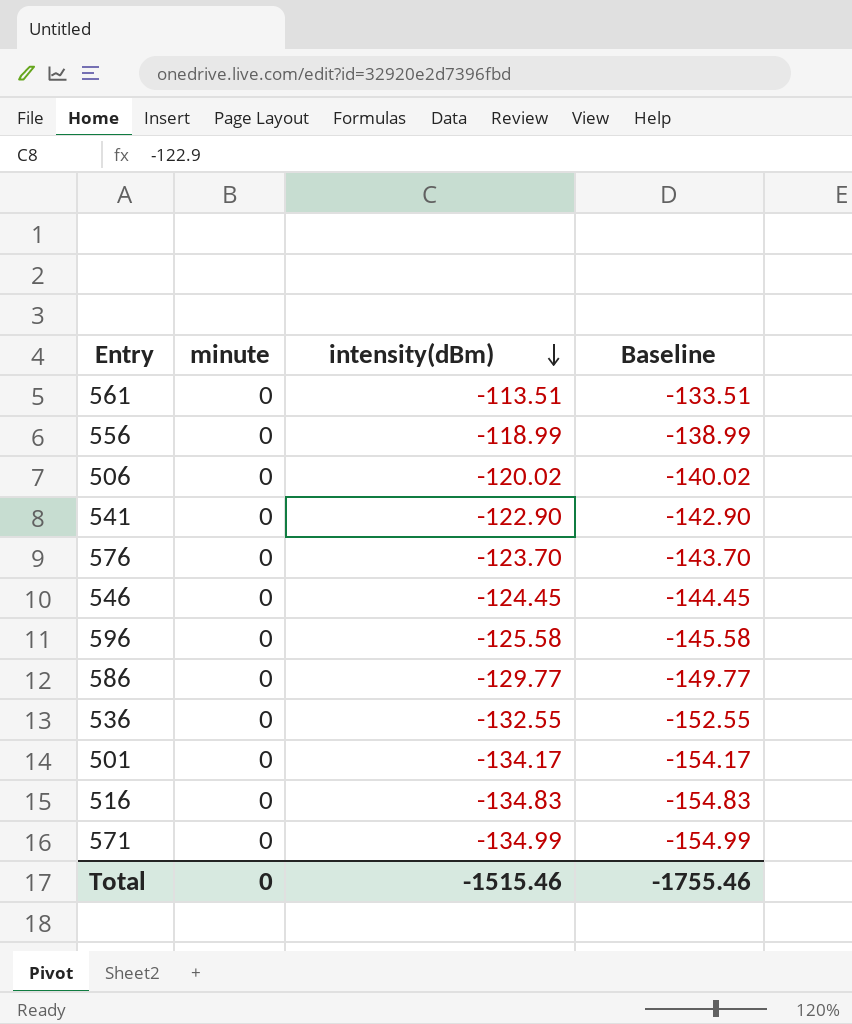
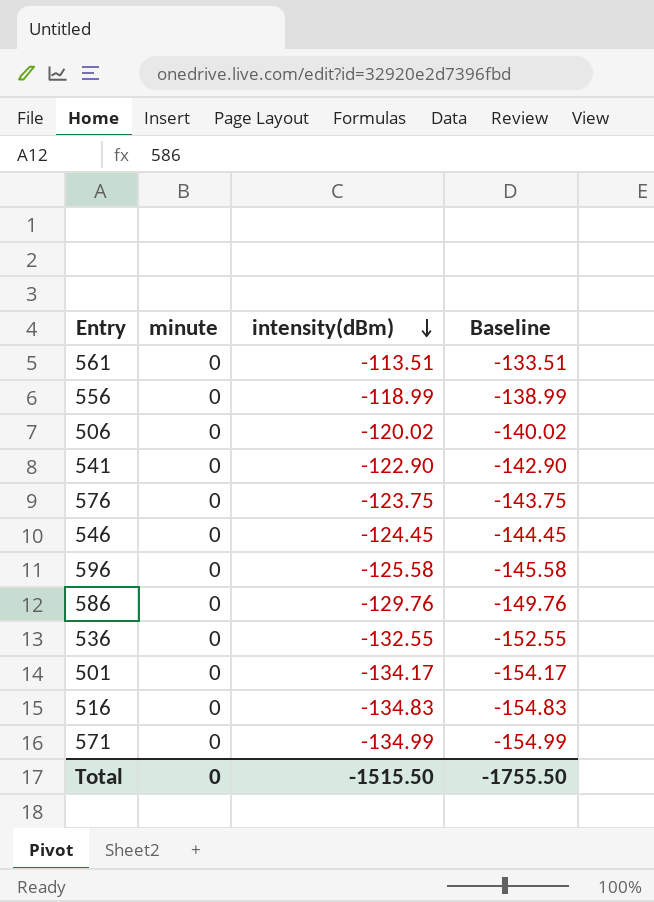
576 | intensity(dBm): -123.70 -> -123.75
576 | Baseline: -143.70 -> -143.75
586 | intensity(dBm): -129.77 -> -129.76
586 | Baseline: -149.77 -> -149.76
Total | intensity(dBm): -1515.46 -> -1515.50
Total | Baseline: -1755.46 -> -1755.50

